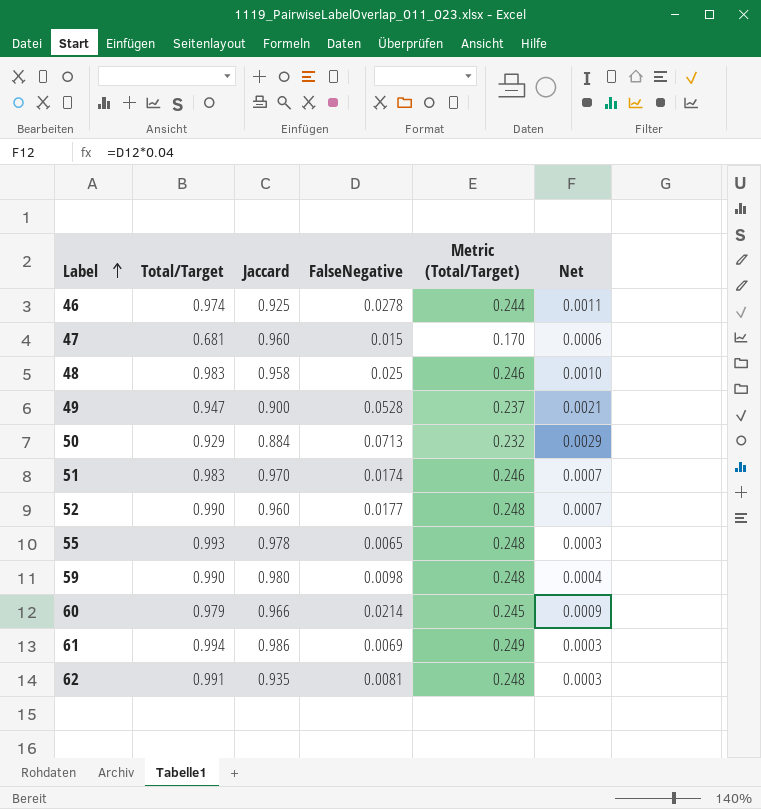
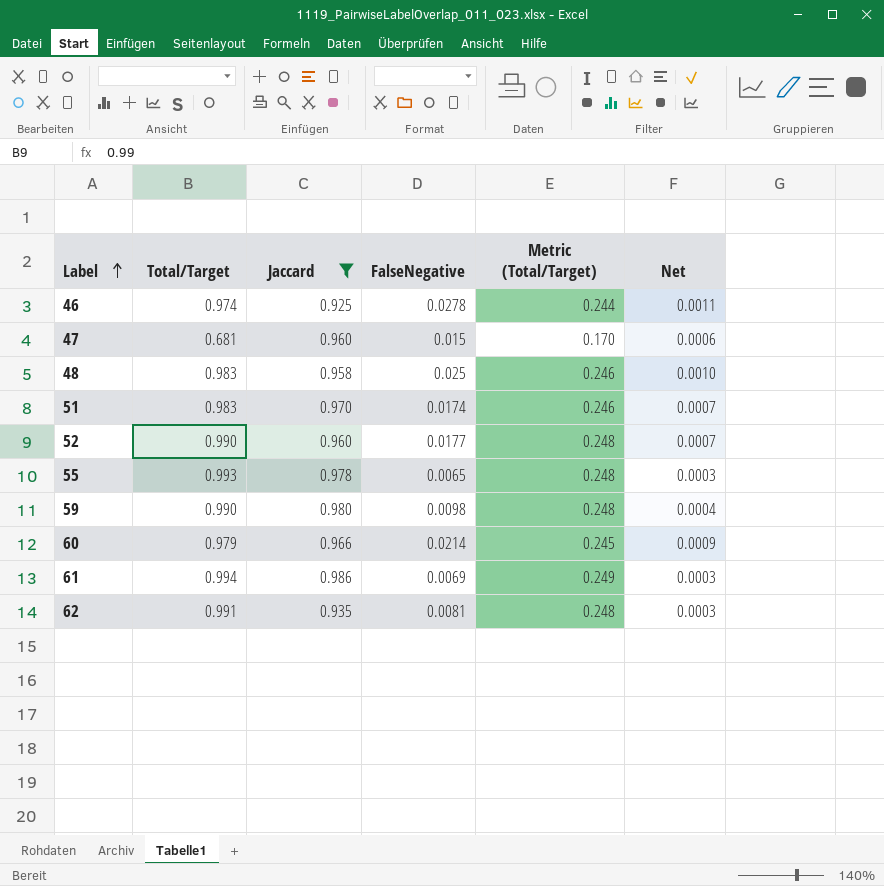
filter: none -> Jaccard >= 0.925

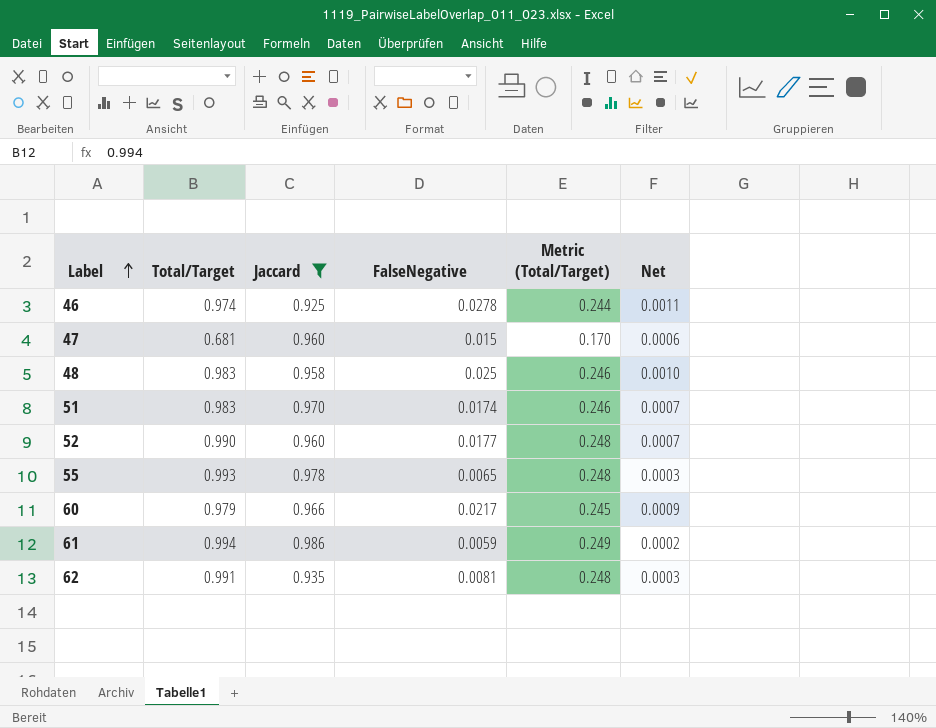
row 59: 0.990 | 0.980 | 0.0098 | 0.248 | 0.0004 -> none
60 | FalseNegative: 0.0214 -> 0.0217
61 | FalseNegative: 0.0069 -> 0.0059
61 | Net: 0.0003 -> 0.0002

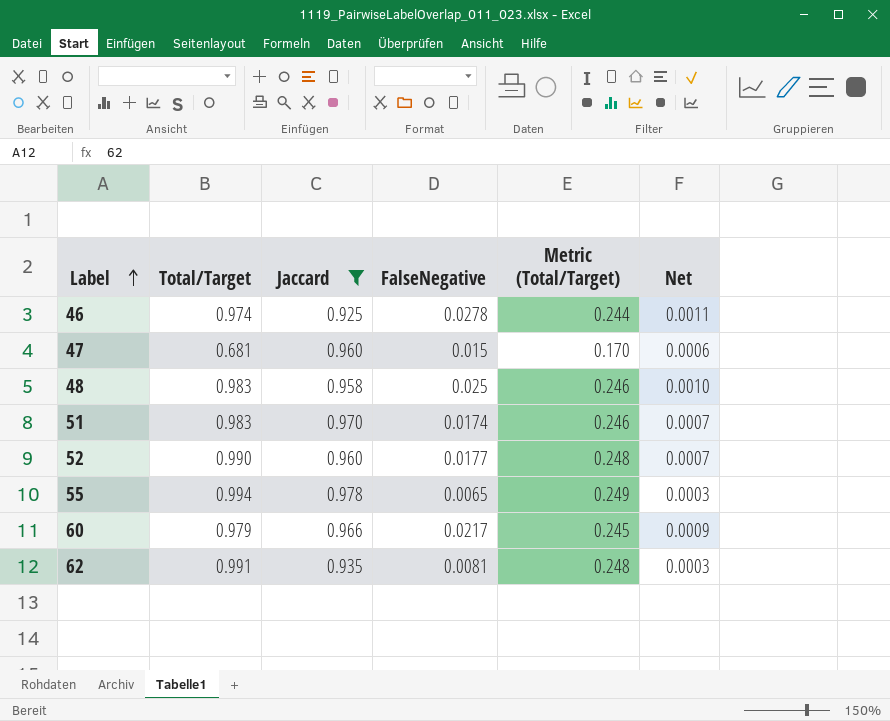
row 61: 0.994 | 0.986 | 0.0059 | 0.249 | 0.0002 -> none
55 | Total/Target: 0.993 -> 0.994
55 | Metric (Total/Target): 0.248 -> 0.249

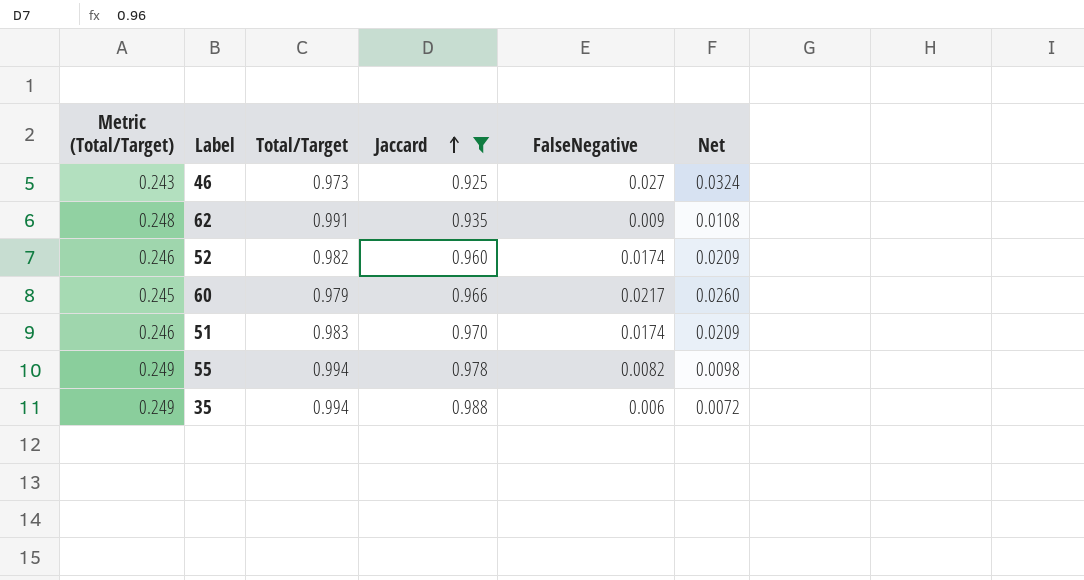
row order: Label ascending -> Jaccard ascending
column Metric (Total/Target) | position: 5 -> 1
column Net | formula: [FalseNegative] * 0.04 -> [FalseNegative] * 1.2
row 47: 0.681 | 0.960 | 0.015 | 0.170 | 0.0006 -> none
row 48: 0.983 | 0.958 | 0.025 | 0.246 | 0.0010 -> none
46 | Metric (Total/Target): 0.244 -> 0.243
46 | Total/Target: 0.974 -> 0.973
46 | FalseNegative: 0.0278 -> 0.027
62 | FalseNegative: 0.0081 -> 0.009
52 | Metric (Total/Target): 0.248 -> 0.246
52 | Total/Target: 0.990 -> 0.982
52 | FalseNegative: 0.0177 -> 0.0174
55 | FalseNegative: 0.0065 -> 0.0082
row 35: none -> 0.249 | 0.994 | 0.988 | 0.006 | 0.0072

